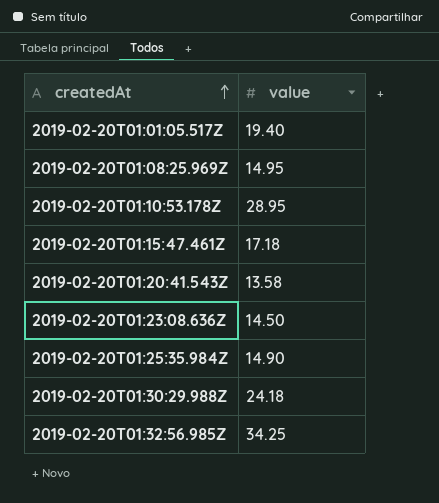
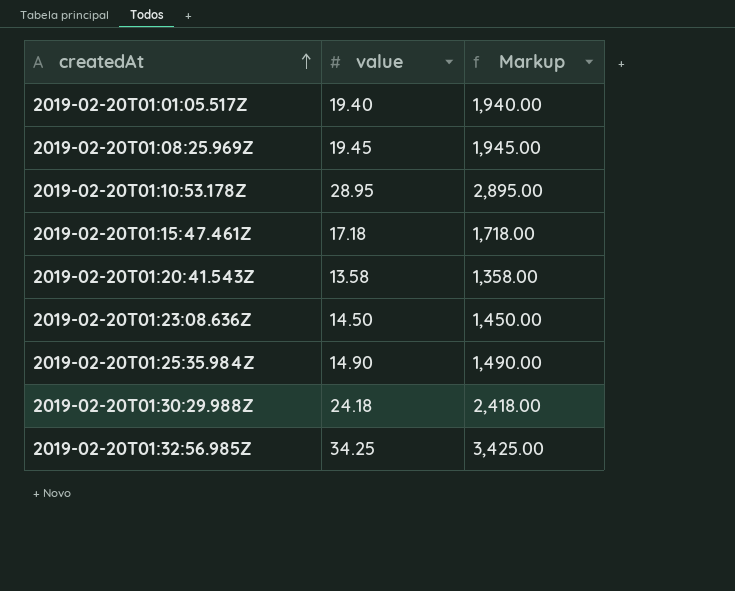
column Markup | formula: none -> [value] * 100
2019-02-20T01:08:25.969Z | value: 14.95 -> 19.45

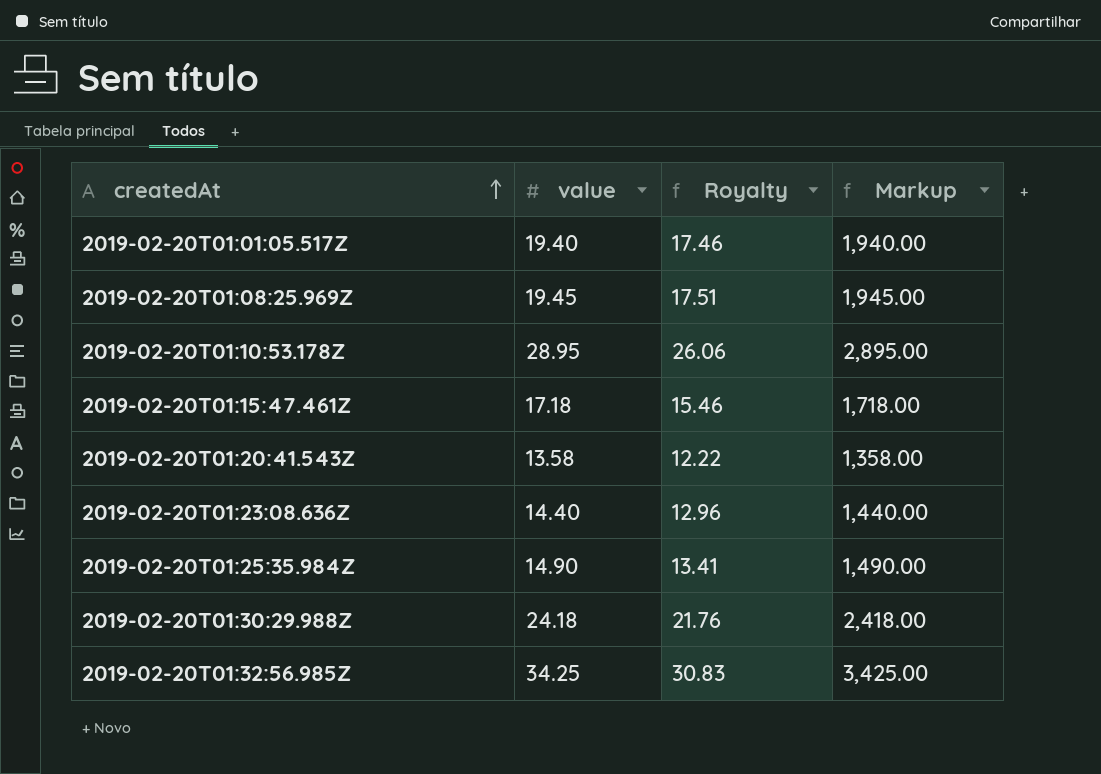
column Royalty | formula: none -> [value] * 0.9
2019-02-20T01:23:08.636Z | value: 14.50 -> 14.40
2019-02-20T01:23:08.636Z | Markup: 1,450.00 -> 1,440.00

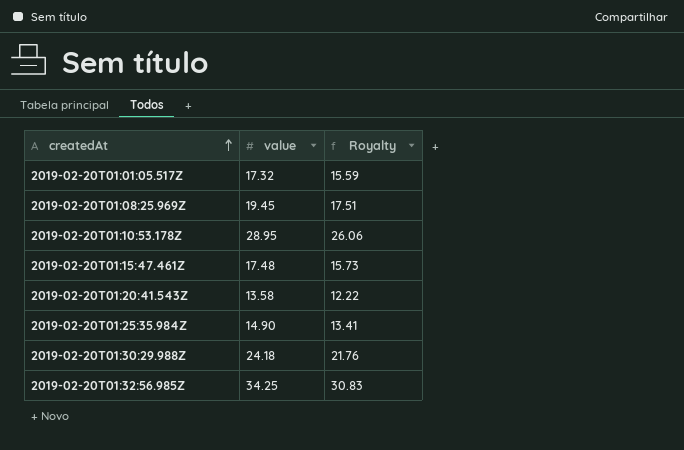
column Markup | formula: [value] * 100 -> none
row 2019-02-20T01:23:08.636Z: 14.40 | 12.96 | 1,440.00 -> none
2019-02-20T01:01:05.517Z | value: 19.40 -> 17.32
2019-02-20T01:01:05.517Z | Royalty: 17.46 -> 15.59
2019-02-20T01:15:47.461Z | value: 17.18 -> 17.48
2019-02-20T01:15:47.461Z | Royalty: 15.46 -> 15.73

